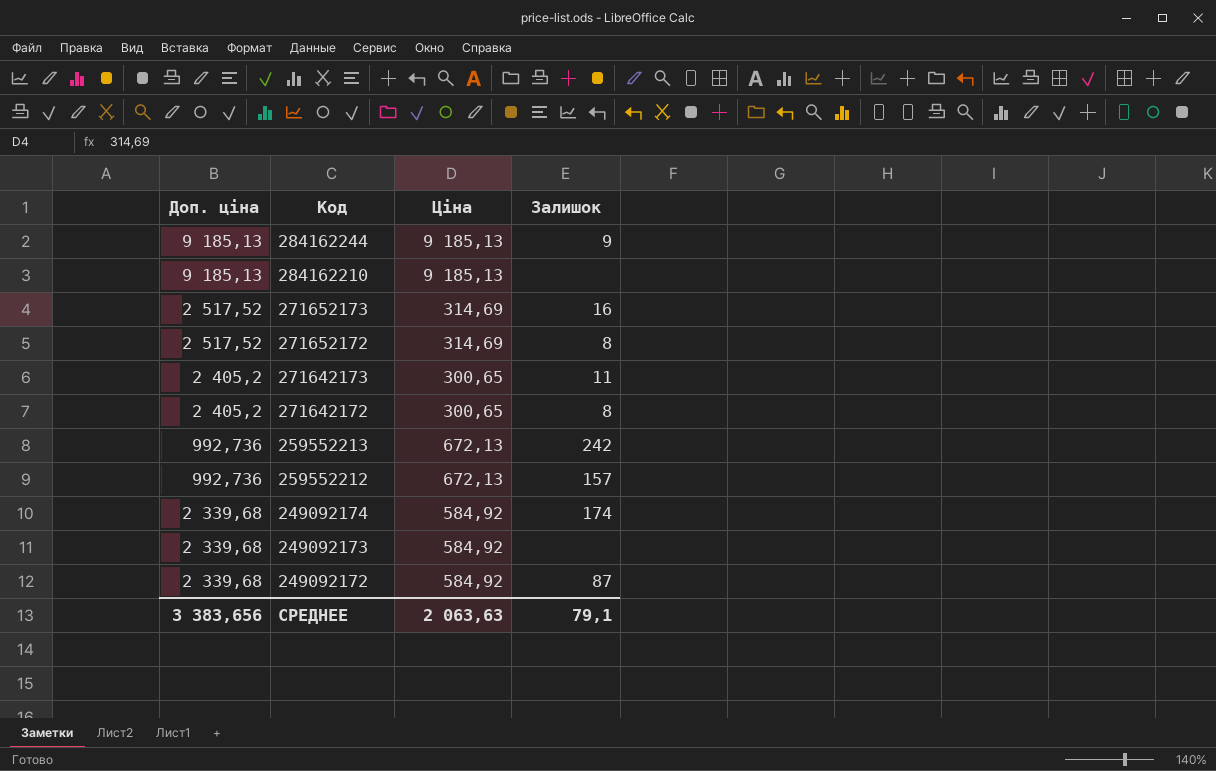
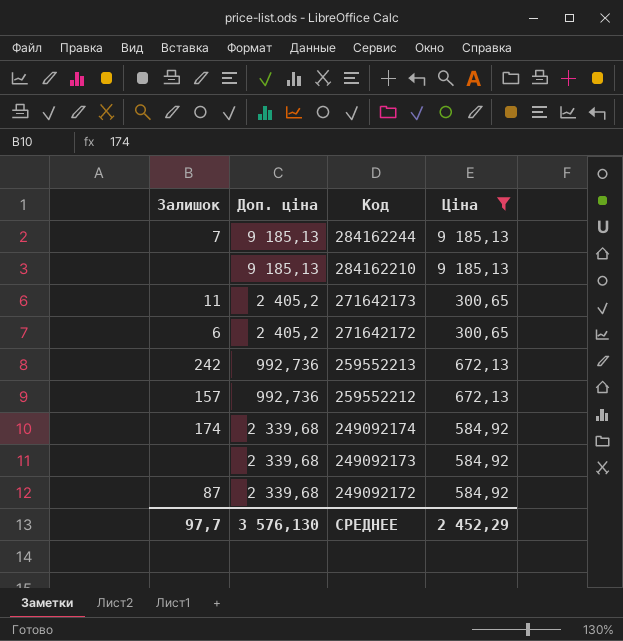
filter: none -> Ціна != 314,69
column Залишок | position: 4 -> 1
284162244 | Залишок: 9 -> 7
271642172 | Залишок: 8 -> 6
СРЕДНЕЕ | Залишок: 79,1 -> 97,7
СРЕДНЕЕ | Доп. ціна: 3 383,656 -> 3 576,130
СРЕДНЕЕ | Ціна: 2 063,63 -> 2 452,29

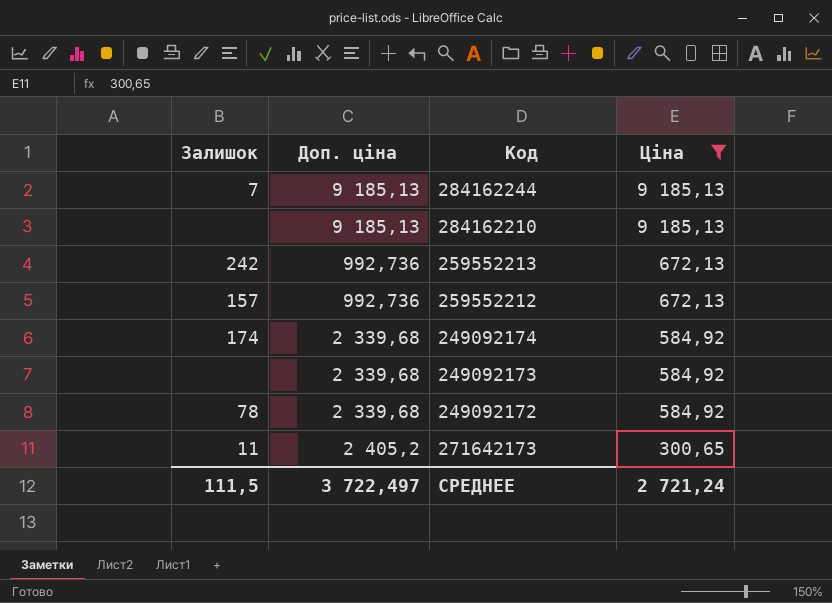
row order: Код descending -> Ціна descending
row 271642172: 6 | 2 405,2 | 300,65 -> none
249092172 | Залишок: 87 -> 78
СРЕДНЕЕ | Залишок: 97,7 -> 111,5
СРЕДНЕЕ | Доп. ціна: 3 576,130 -> 3 722,497
СРЕДНЕЕ | Ціна: 2 452,29 -> 2 721,24

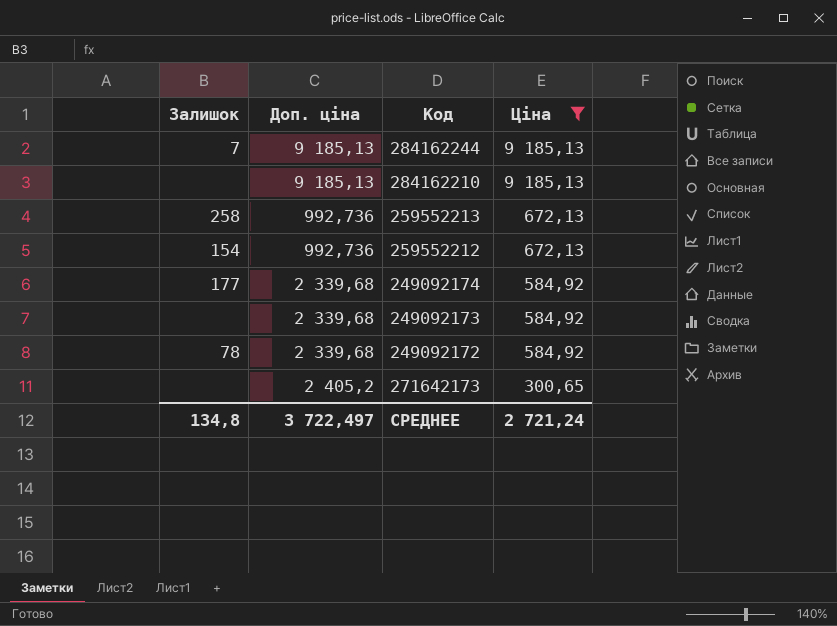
259552213 | Залишок: 242 -> 258
259552212 | Залишок: 157 -> 154
249092174 | Залишок: 174 -> 177
271642173 | Залишок: 11 -> none
СРЕДНЕЕ | Залишок: 111,5 -> 134,8

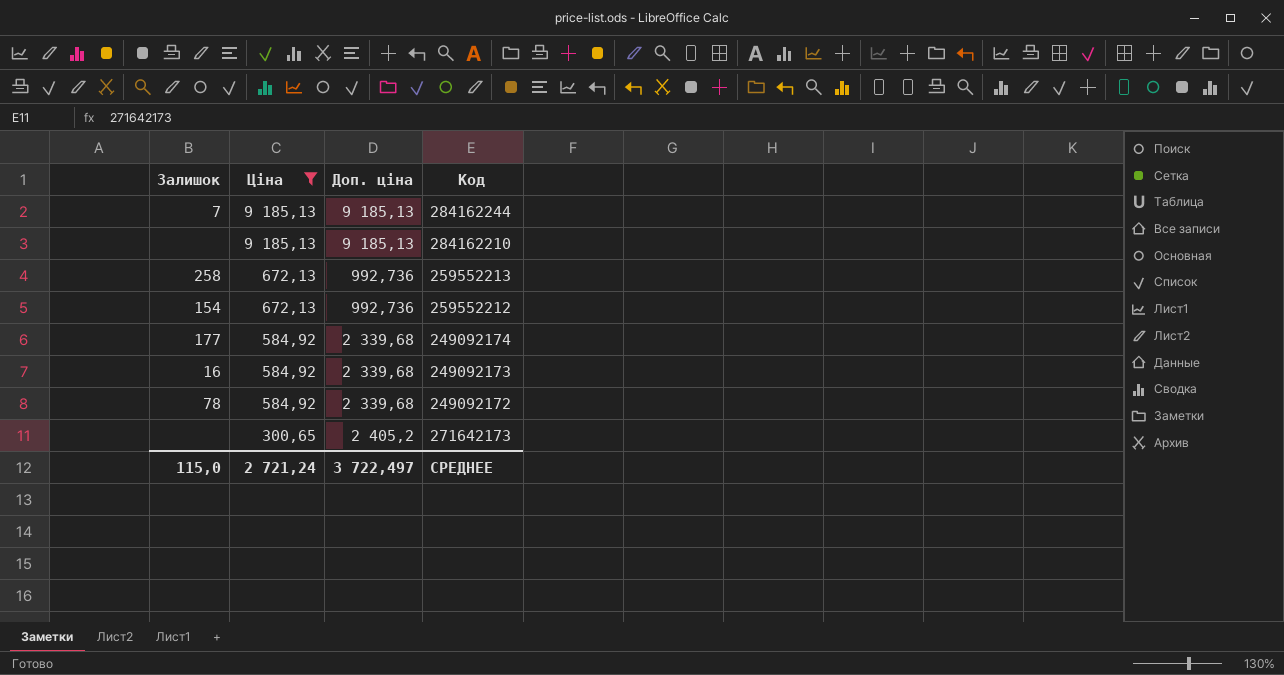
column Ціна | position: 4 -> 2
249092173 | Залишок: none -> 16
СРЕДНЕЕ | Залишок: 134,8 -> 115,0

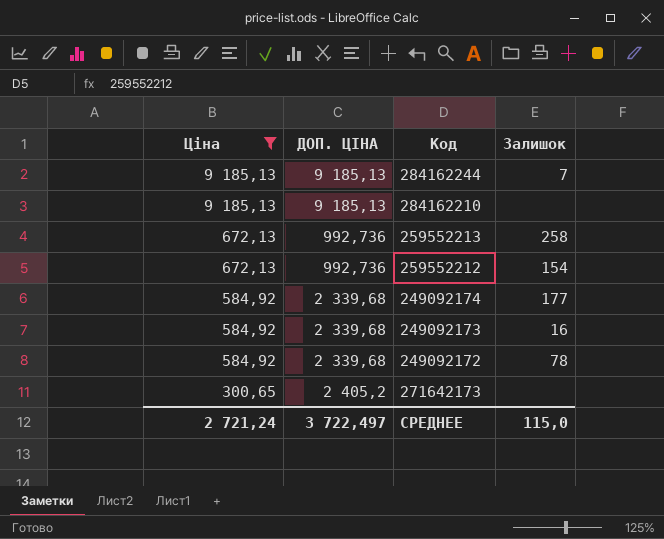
column name: Доп. ціна -> ДОП. ЦІНА
column Залишок | position: 1 -> 4

